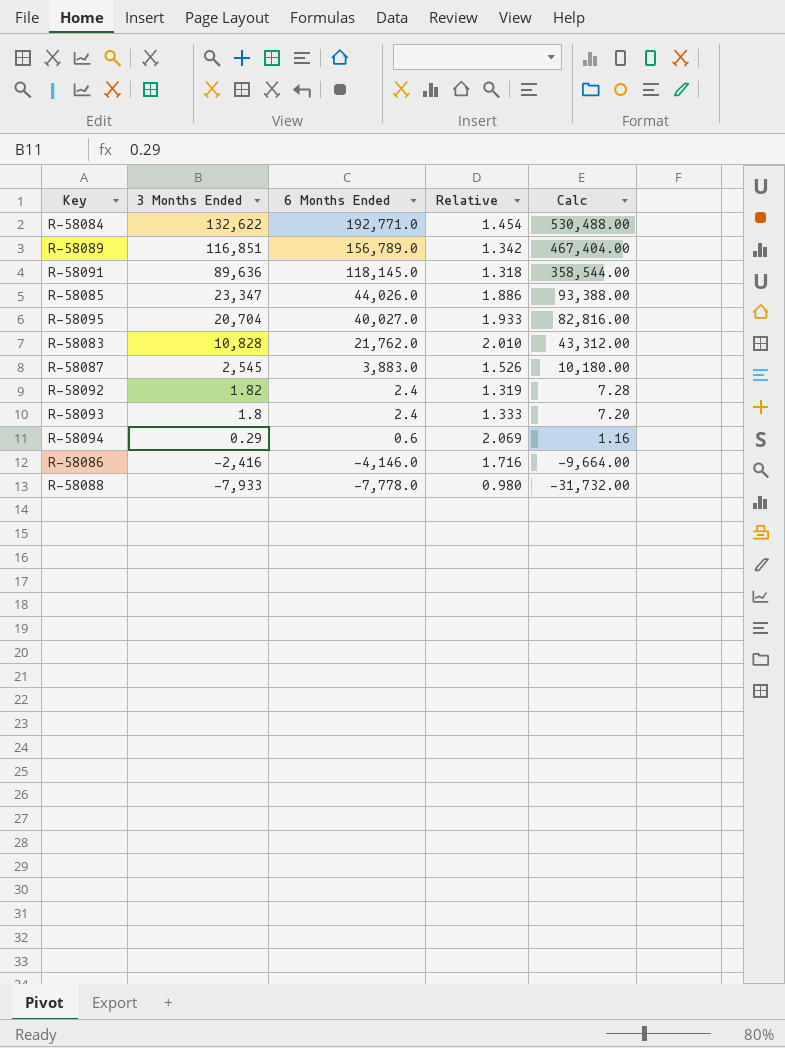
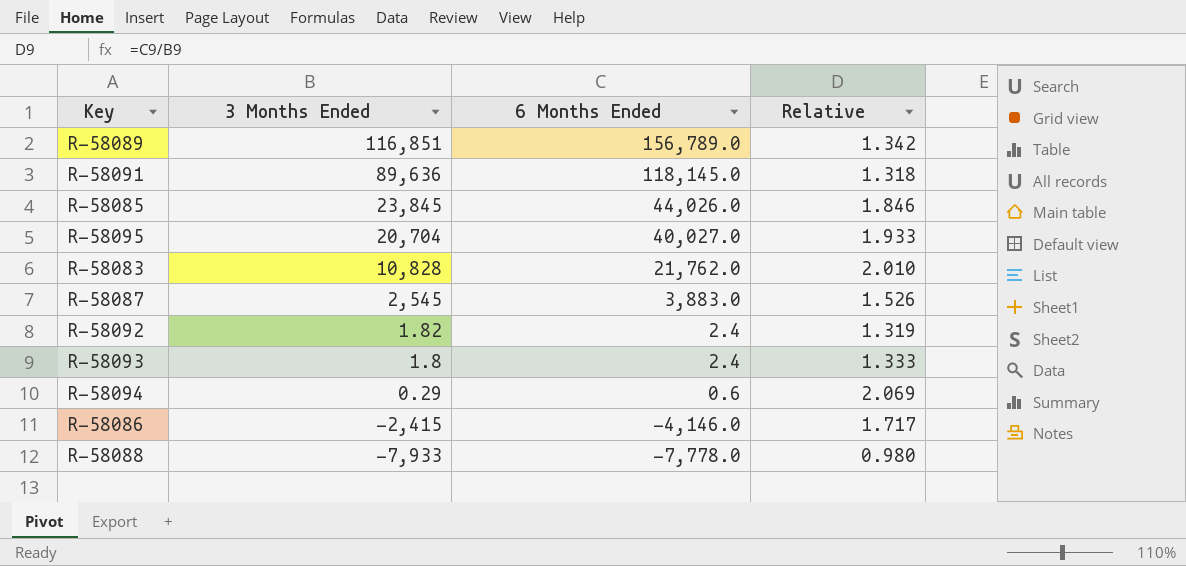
column Calc | formula: [3 Months Ended] * 4 -> none
row R-58084: 132,622 | 192,771.0 | 1.454 | 530,488.00 -> none
R-58085 | 3 Months Ended: 23,347 -> 23,845
R-58085 | Relative: 1.886 -> 1.846
R-58086 | 3 Months Ended: -2,416 -> -2,415
R-58086 | Relative: 1.716 -> 1.717

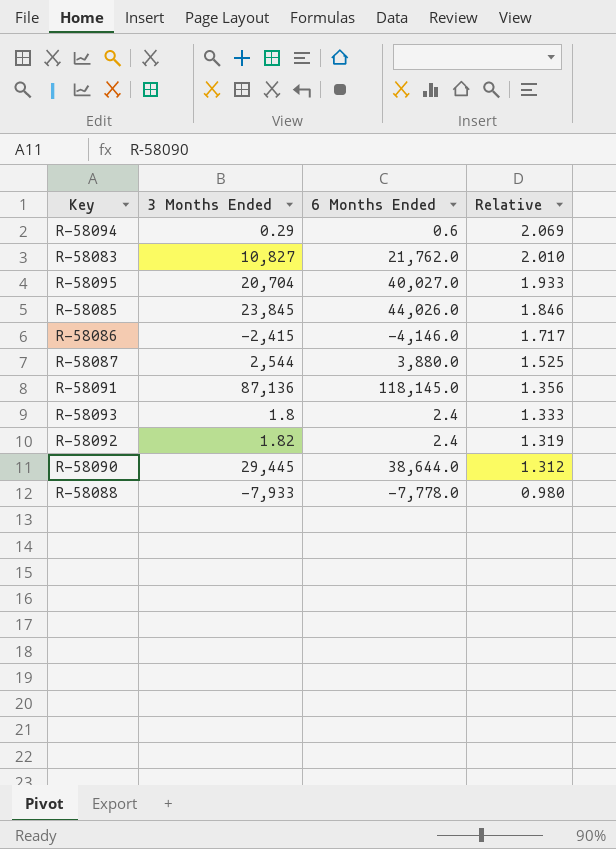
row order: 3 Months Ended descending -> Relative descending
row R-58089: 116,851 | 156,789.0 | 1.342 -> none
R-58083 | 3 Months Ended: 10,828 -> 10,827
R-58087 | 3 Months Ended: 2,545 -> 2,544
R-58087 | 6 Months Ended: 3,883.0 -> 3,880.0
R-58087 | Relative: 1.526 -> 1.525
R-58091 | 3 Months Ended: 89,636 -> 87,136
R-58091 | Relative: 1.318 -> 1.356
row R-58090: none -> 29,445 | 38,644.0 | 1.312

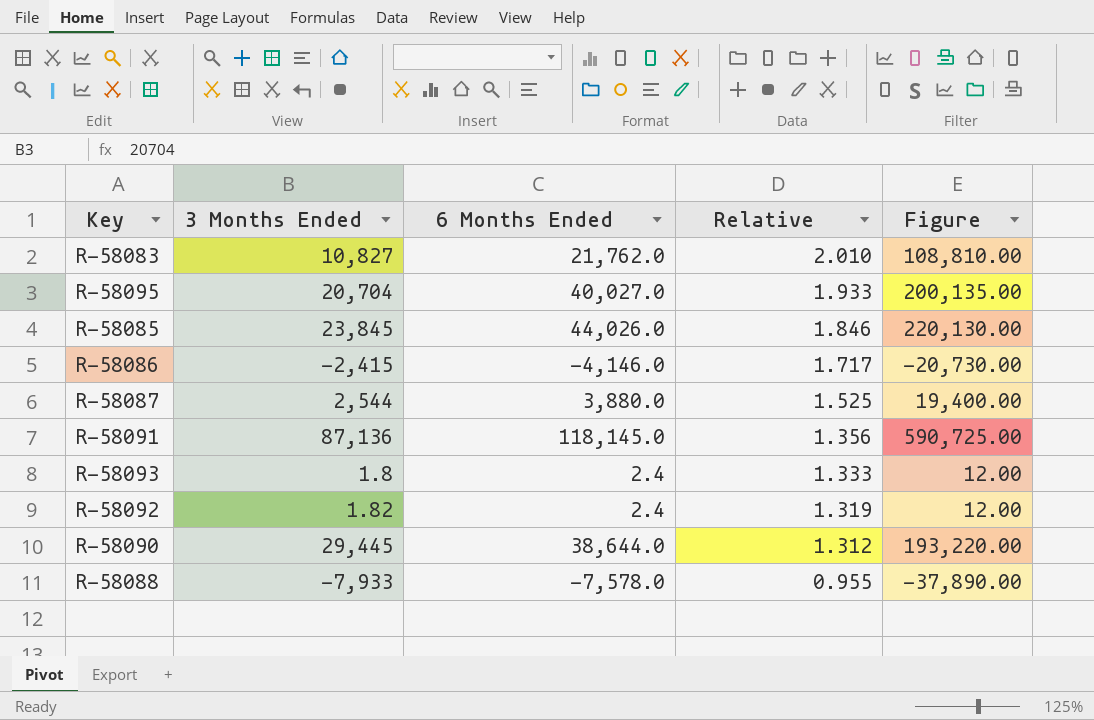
column Figure | formula: none -> [6 Months Ended] * 5
row R-58094: 0.29 | 0.6 | 2.069 -> none
R-58088 | 6 Months Ended: -7,778.0 -> -7,578.0
R-58088 | Relative: 0.980 -> 0.955

